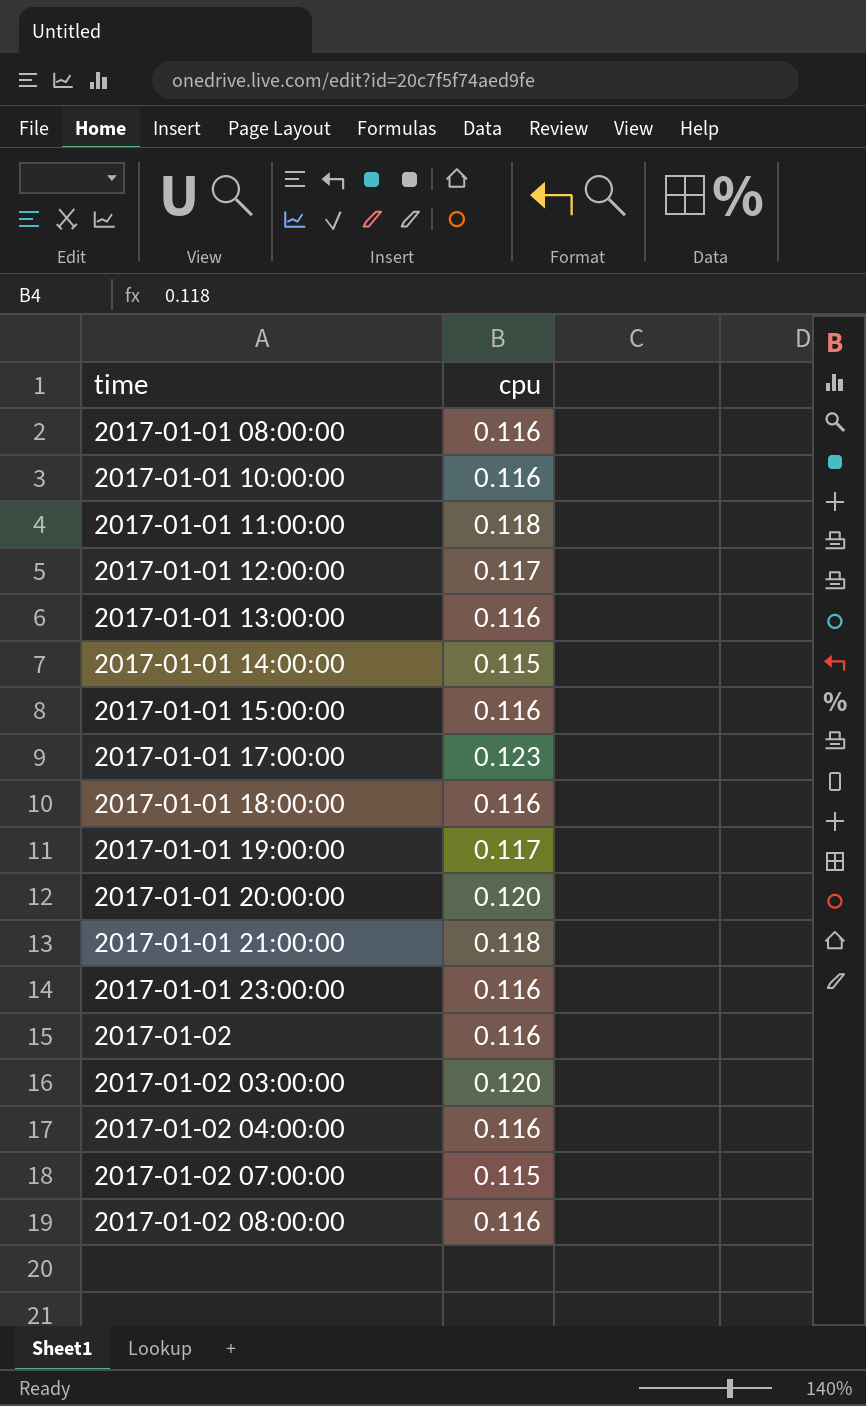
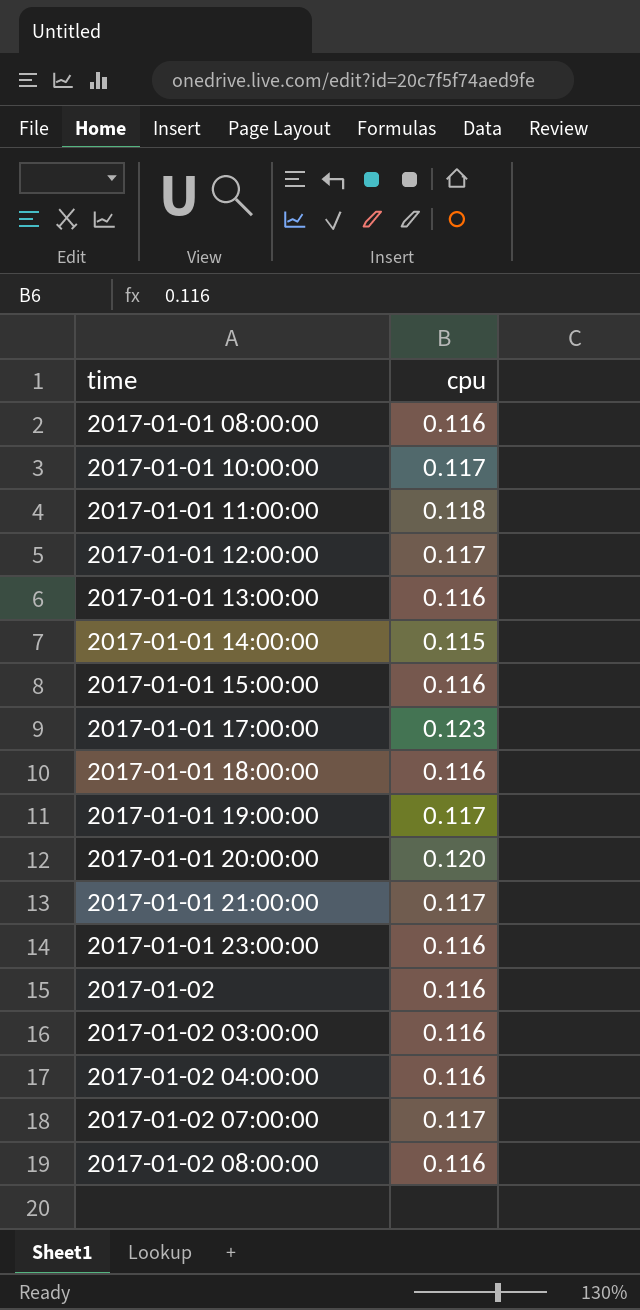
2017-01-01 10:00:00 | cpu: 0.116 -> 0.117
2017-01-01 21:00:00 | cpu: 0.118 -> 0.117
2017-01-02 03:00:00 | cpu: 0.120 -> 0.116
2017-01-02 07:00:00 | cpu: 0.115 -> 0.117

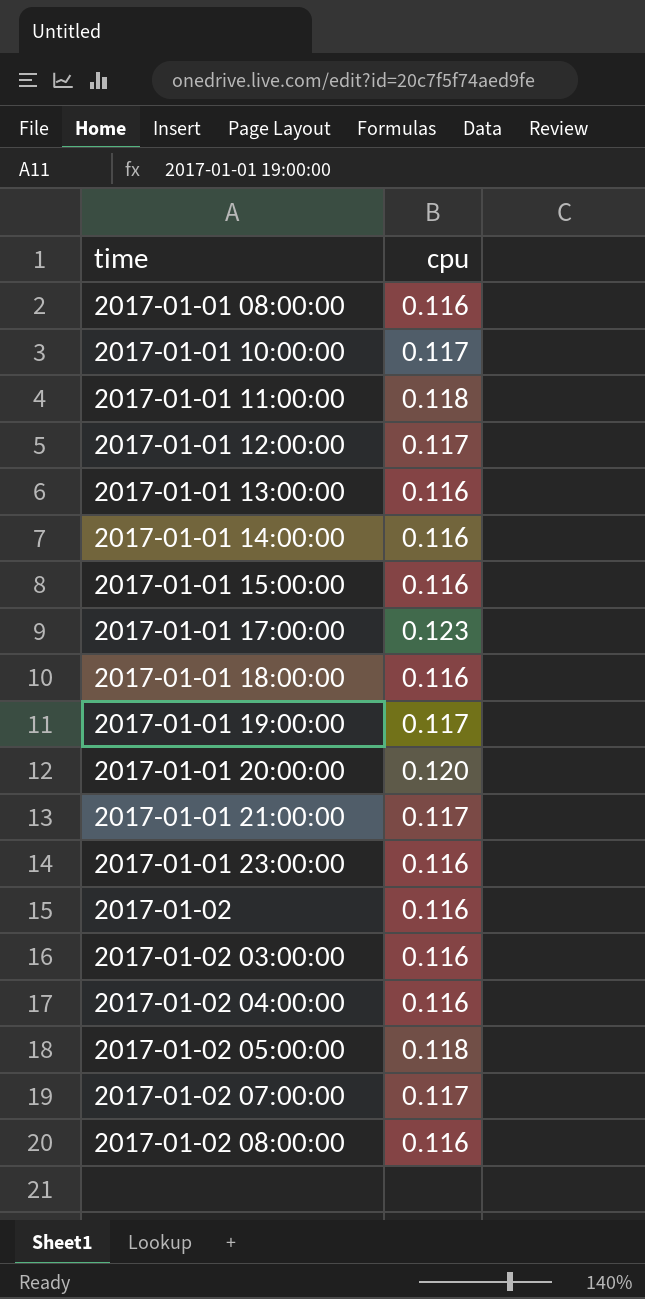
2017-01-01 14:00:00 | cpu: 0.115 -> 0.116
row 2017-01-02 05:00:00: none -> 0.118

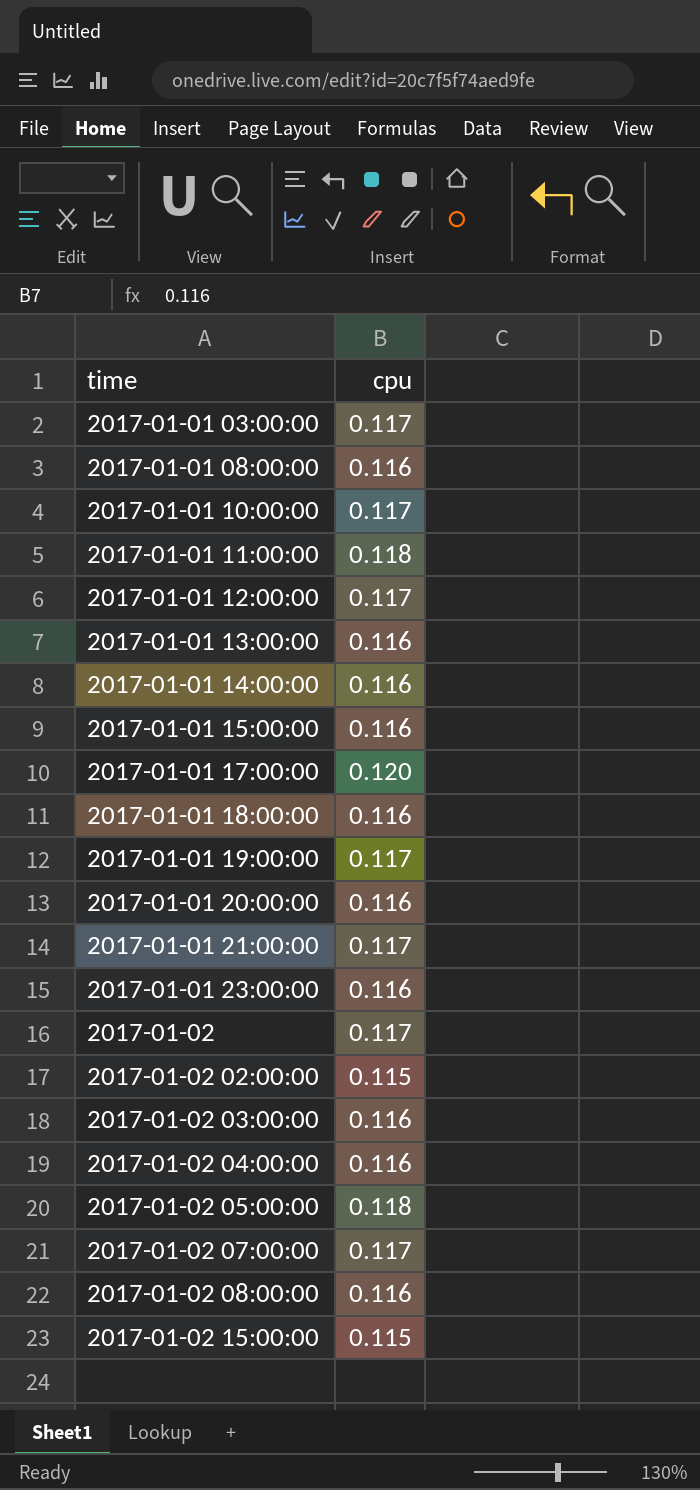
row 2017-01-01 03:00:00: none -> 0.117
2017-01-01 17:00:00 | cpu: 0.123 -> 0.120
2017-01-01 20:00:00 | cpu: 0.120 -> 0.116
2017-01-02 | cpu: 0.116 -> 0.117
row 2017-01-02 02:00:00: none -> 0.115
row 2017-01-02 15:00:00: none -> 0.115

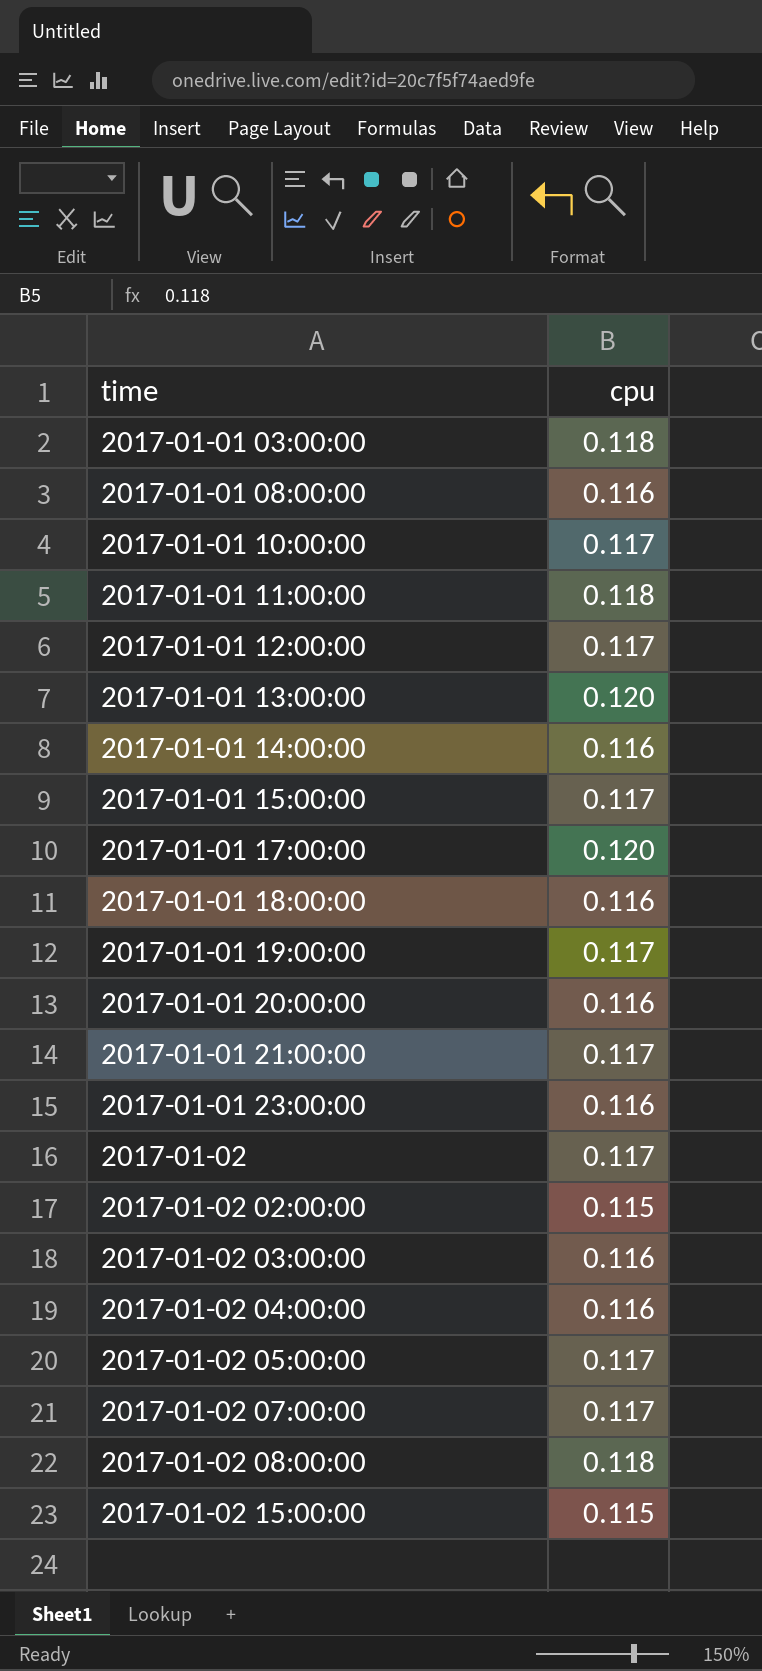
2017-01-01 03:00:00 | cpu: 0.117 -> 0.118
2017-01-01 13:00:00 | cpu: 0.116 -> 0.120
2017-01-01 15:00:00 | cpu: 0.116 -> 0.117
2017-01-02 05:00:00 | cpu: 0.118 -> 0.117
2017-01-02 08:00:00 | cpu: 0.116 -> 0.118

